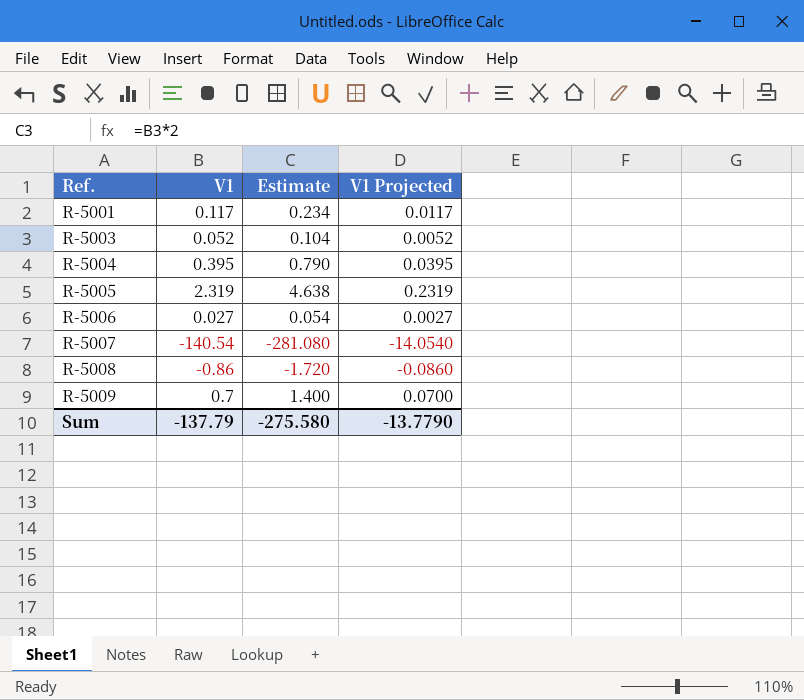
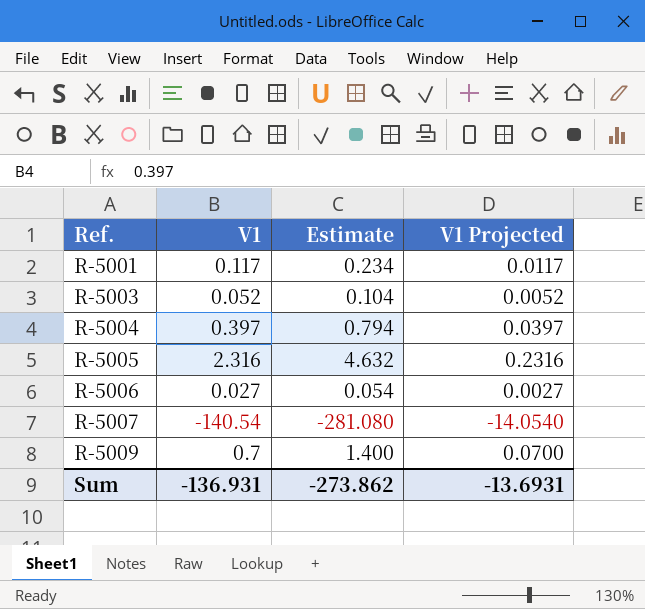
row R-5008: -0.86 | -1.720 | -0.0860 -> none
R-5004 | V1: 0.395 -> 0.397
R-5004 | Estimate: 0.790 -> 0.794
R-5004 | V1 Projected: 0.0395 -> 0.0397
R-5005 | V1: 2.319 -> 2.316
R-5005 | Estimate: 4.638 -> 4.632
R-5005 | V1 Projected: 0.2319 -> 0.2316
Sum | V1: -137.79 -> -136.931
Sum | Estimate: -275.580 -> -273.862
Sum | V1 Projected: -13.7790 -> -13.6931

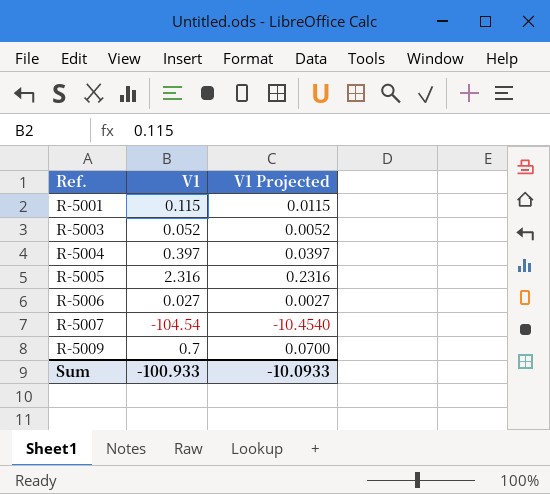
column Estimate | formula: [V1] * 2 -> none
R-5001 | V1: 0.117 -> 0.115
R-5001 | V1 Projected: 0.0117 -> 0.0115
R-5007 | V1: -140.54 -> -104.54
R-5007 | V1 Projected: -14.0540 -> -10.4540
Sum | V1: -136.931 -> -100.933
Sum | V1 Projected: -13.6931 -> -10.0933

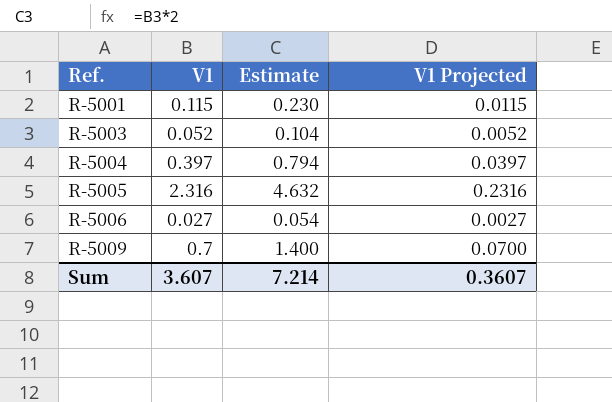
column Estimate | formula: none -> [V1] * 2
row R-5007: -104.54 | -10.4540 -> none
Sum | V1: -100.933 -> 3.607
Sum | V1 Projected: -10.0933 -> 0.3607

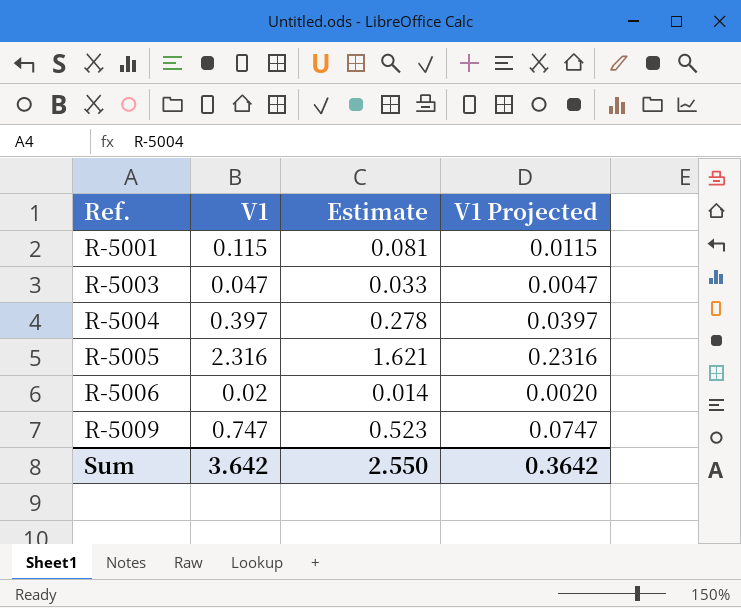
column Estimate | formula: [V1] * 2 -> [V1] * 0.7
R-5003 | V1: 0.052 -> 0.047
R-5003 | V1 Projected: 0.0052 -> 0.0047
R-5006 | V1: 0.027 -> 0.02
R-5006 | V1 Projected: 0.0027 -> 0.0020
R-5009 | V1: 0.7 -> 0.747
R-5009 | V1 Projected: 0.0700 -> 0.0747
Sum | V1: 3.607 -> 3.642
Sum | Estimate: 7.214 -> 2.550
Sum | V1 Projected: 0.3607 -> 0.3642

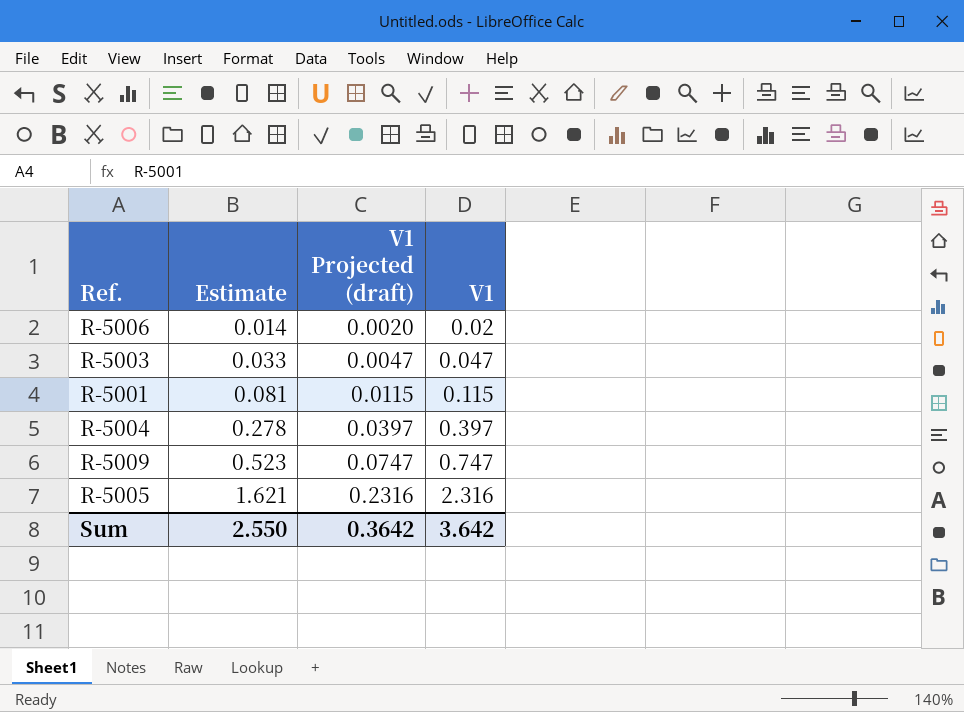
row order: Ref. ascending -> Estimate ascending
column name: V1 Projected -> V1 Projected (draft)
column V1 | position: 2 -> 4

